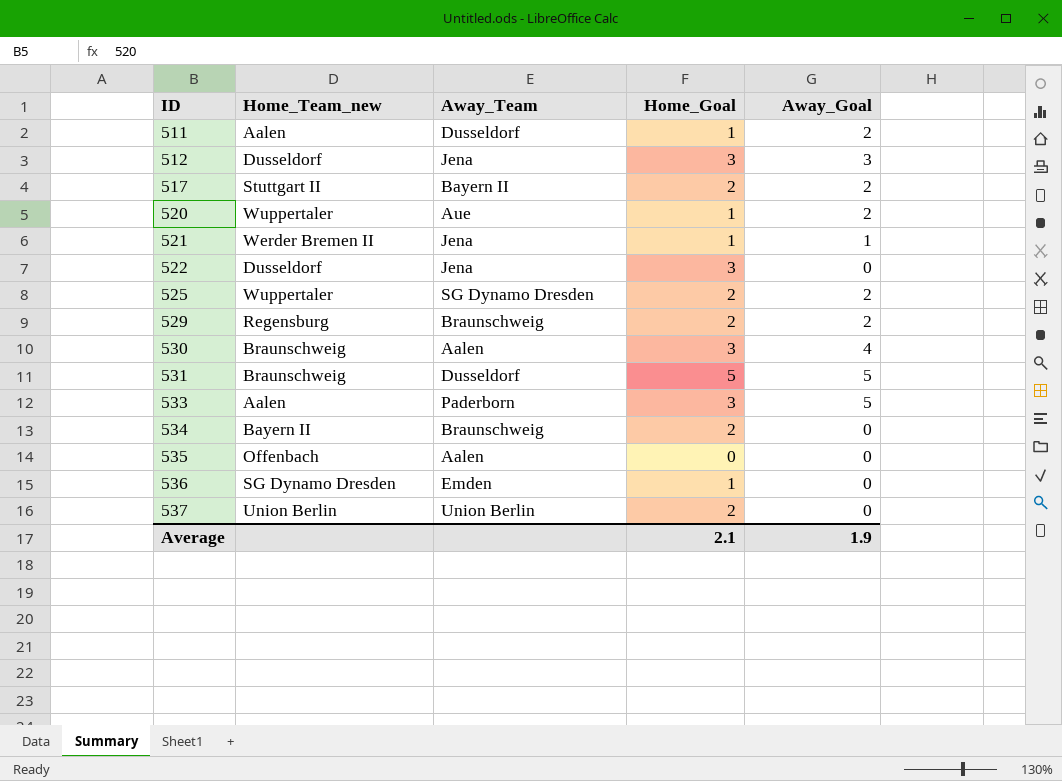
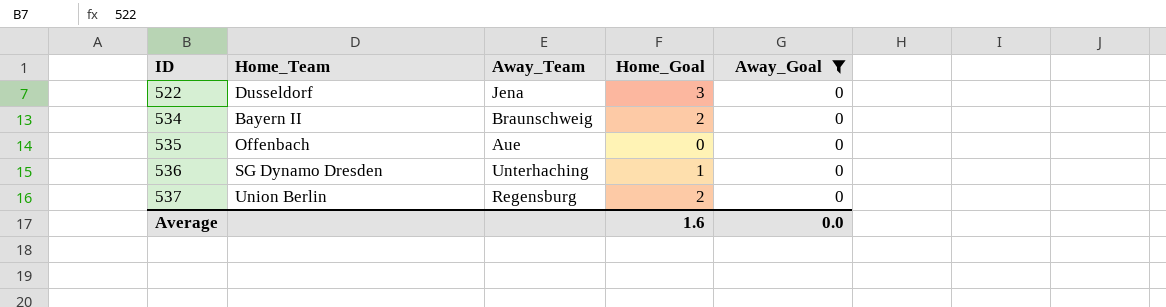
filter: none -> Away_Goal = 0
column name: Home_Team_new -> Home_Team
535 | Away_Team: Aalen -> Aue
536 | Away_Team: Emden -> Unterhaching
537 | Away_Team: Union Berlin -> Regensburg
Average | Home_Goal: 2.1 -> 1.6
Average | Away_Goal: 1.9 -> 0.0

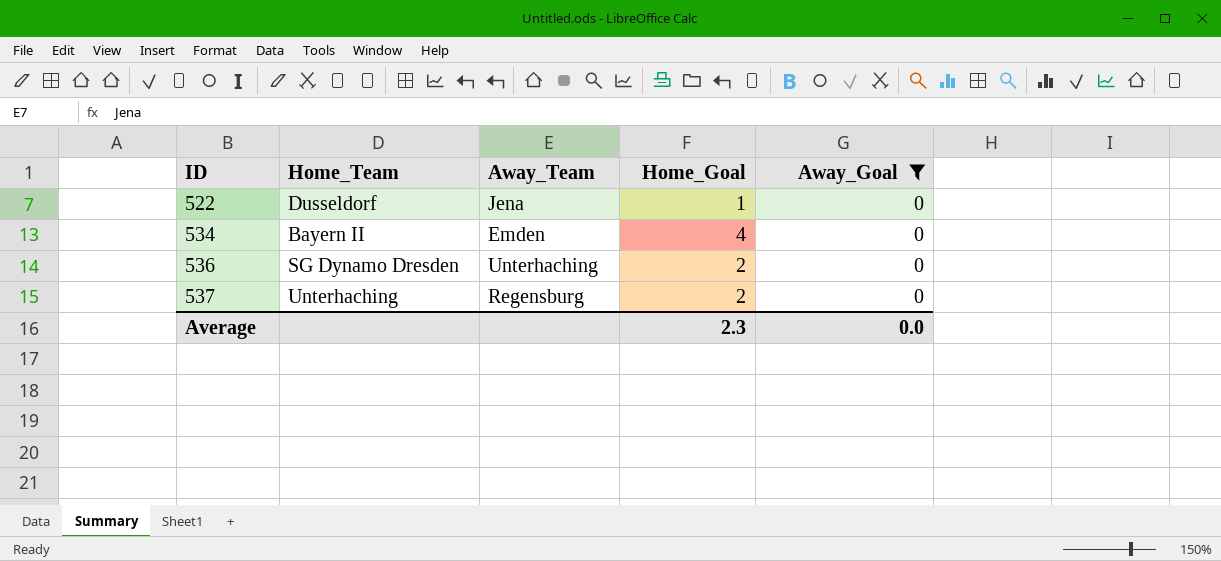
row 535: Offenbach | Aue | 0 | 0 -> none
522 | Home_Goal: 3 -> 1
534 | Away_Team: Braunschweig -> Emden
534 | Home_Goal: 2 -> 4
536 | Home_Goal: 1 -> 2
537 | Home_Team: Union Berlin -> Unterhaching
Average | Home_Goal: 1.6 -> 2.3

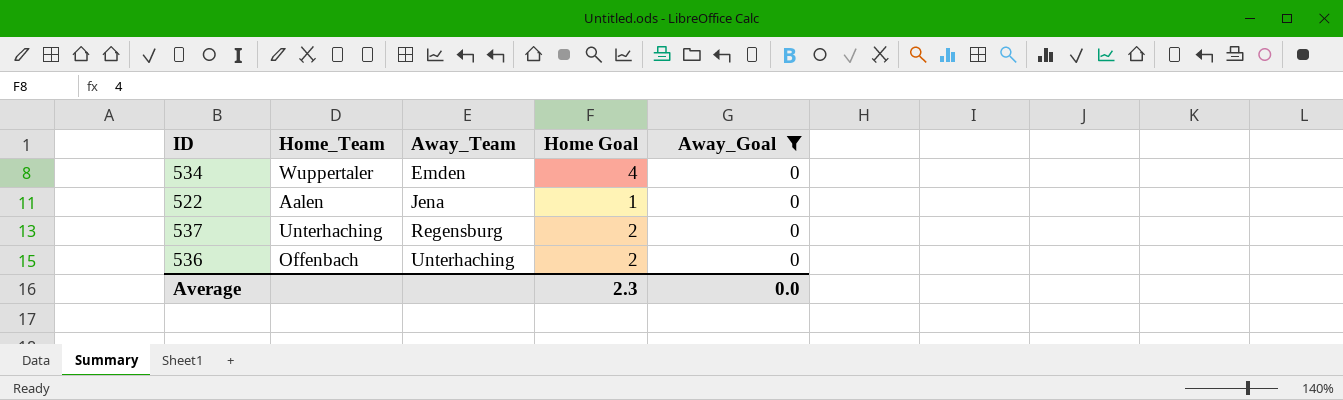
row order: ID ascending -> Away_Team ascending
column name: Home_Goal -> Home Goal
534 | Home_Team: Bayern II -> Wuppertaler
522 | Home_Team: Dusseldorf -> Aalen
536 | Home_Team: SG Dynamo Dresden -> Offenbach

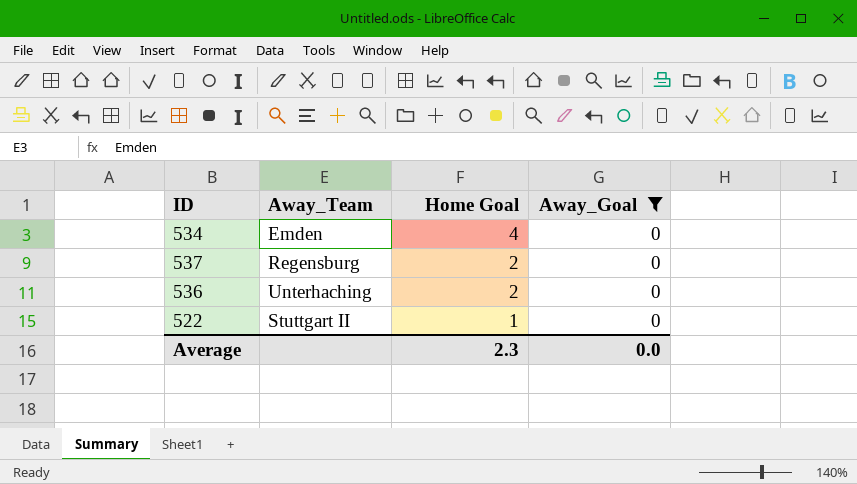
row order: Away_Team ascending -> Home Goal descending
column Home_Team | position: 2 -> none
522 | Away_Team: Jena -> Stuttgart II

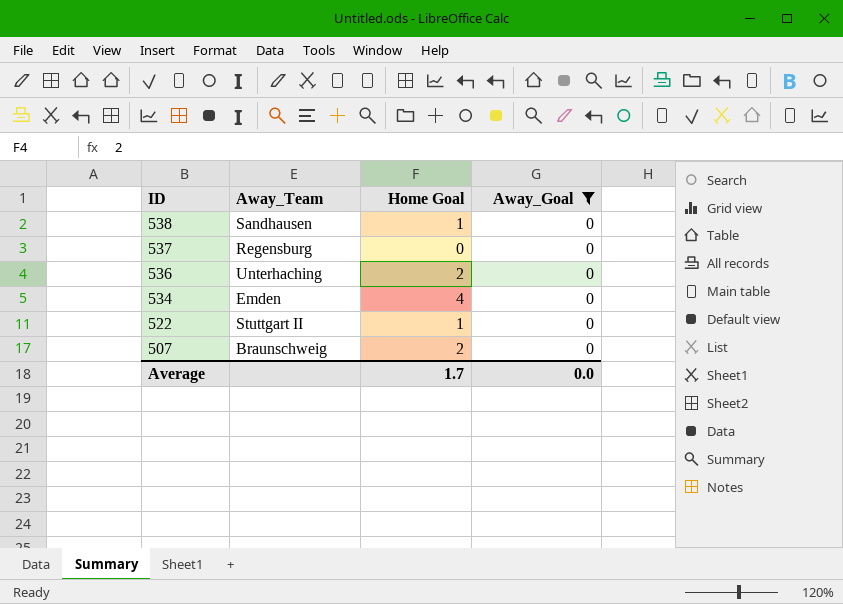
row order: Home Goal descending -> ID descending
row 538: none -> Sandhausen | 1 | 0
537 | Home Goal: 2 -> 0
row 507: none -> Braunschweig | 2 | 0
Average | Home Goal: 2.3 -> 1.7

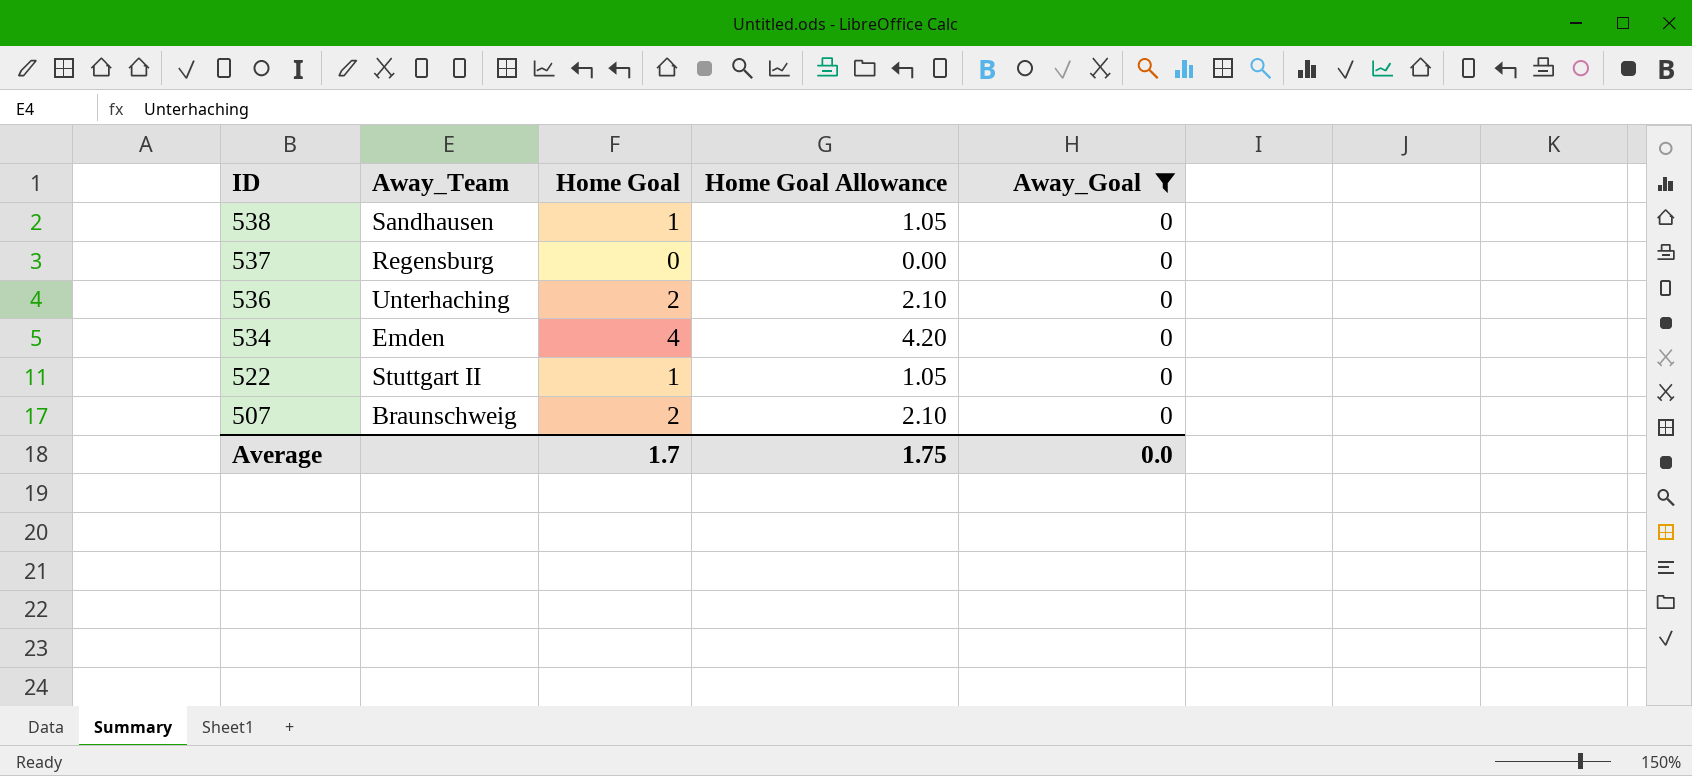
column Home Goal Allowance | formula: none -> [Home Goal] * 1.05

